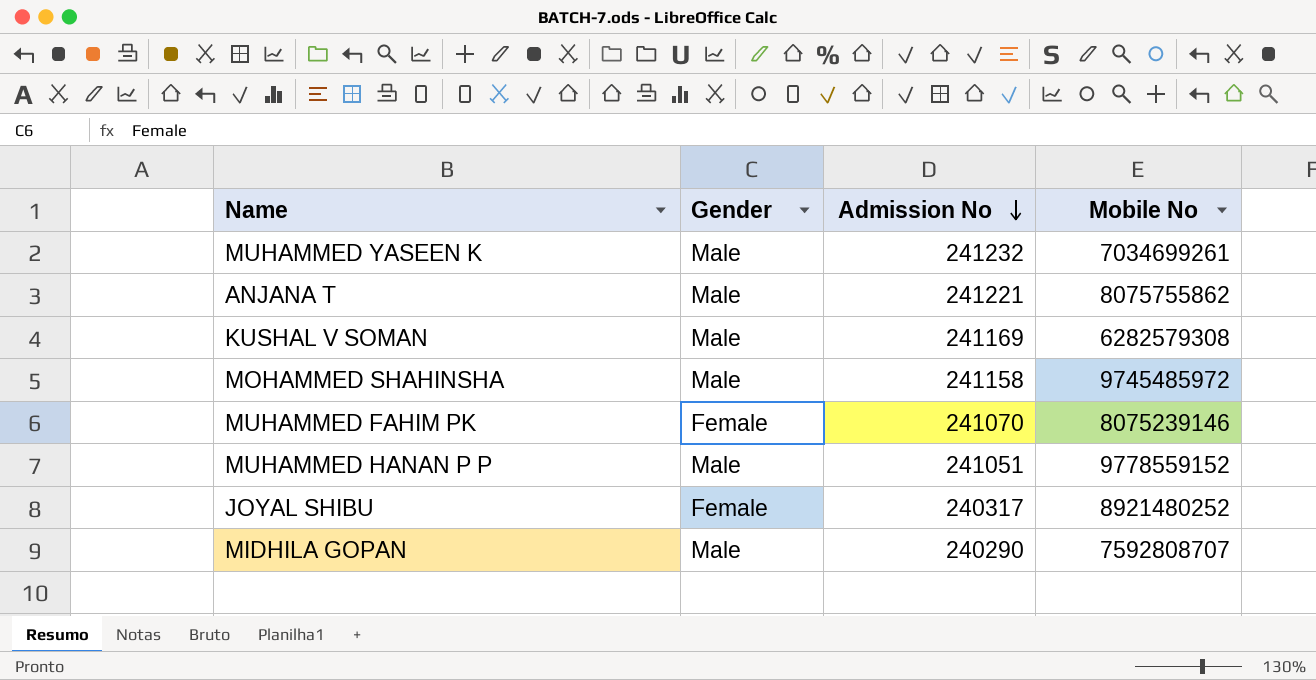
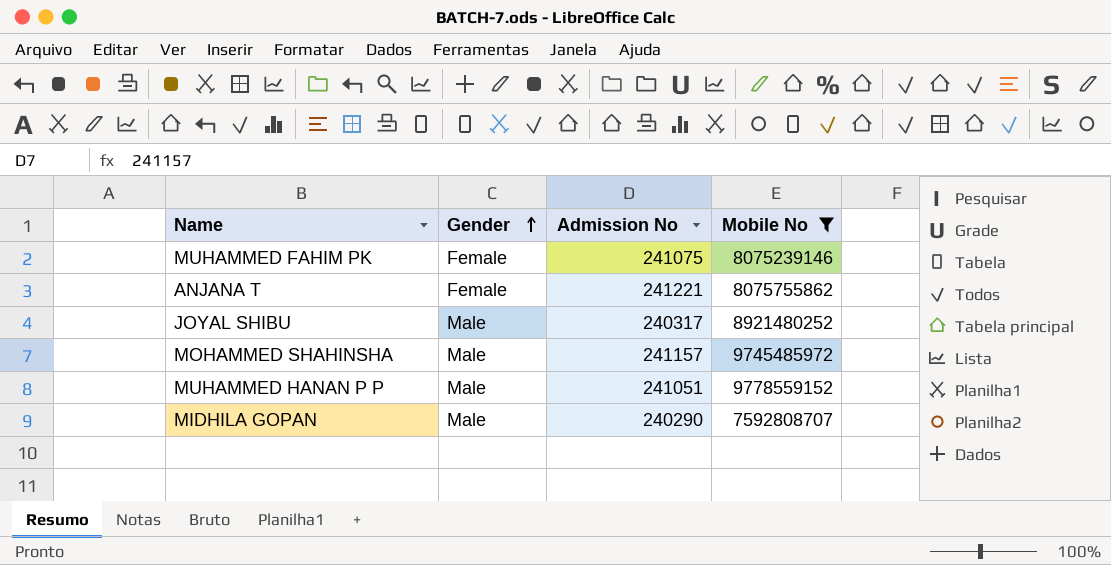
filter: none -> Mobile No >= 7592808707
row order: Admission No descending -> Gender ascending
MUHAMMED FAHIM PK | Admission No: 241070 -> 241075
ANJANA T | Gender: Male -> Female
JOYAL SHIBU | Gender: Female -> Male
MOHAMMED SHAHINSHA | Admission No: 241158 -> 241157

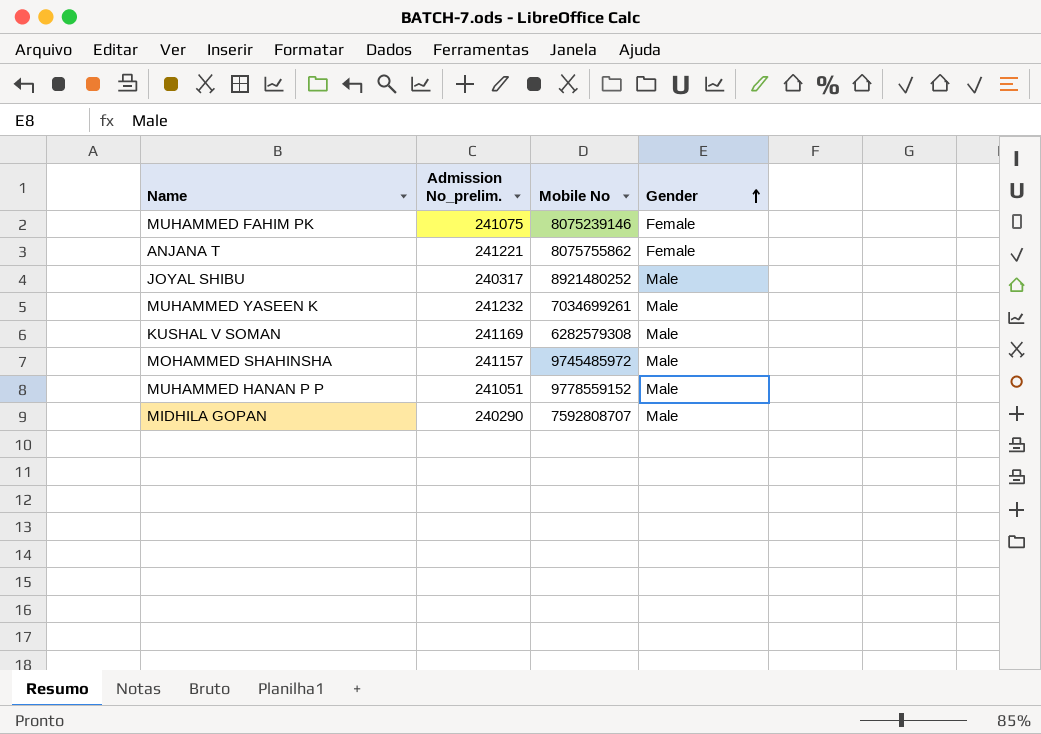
filter: Mobile No >= 7592808707 -> none
column name: Admission No -> Admission No_prelim.
column Gender | position: 2 -> 4

